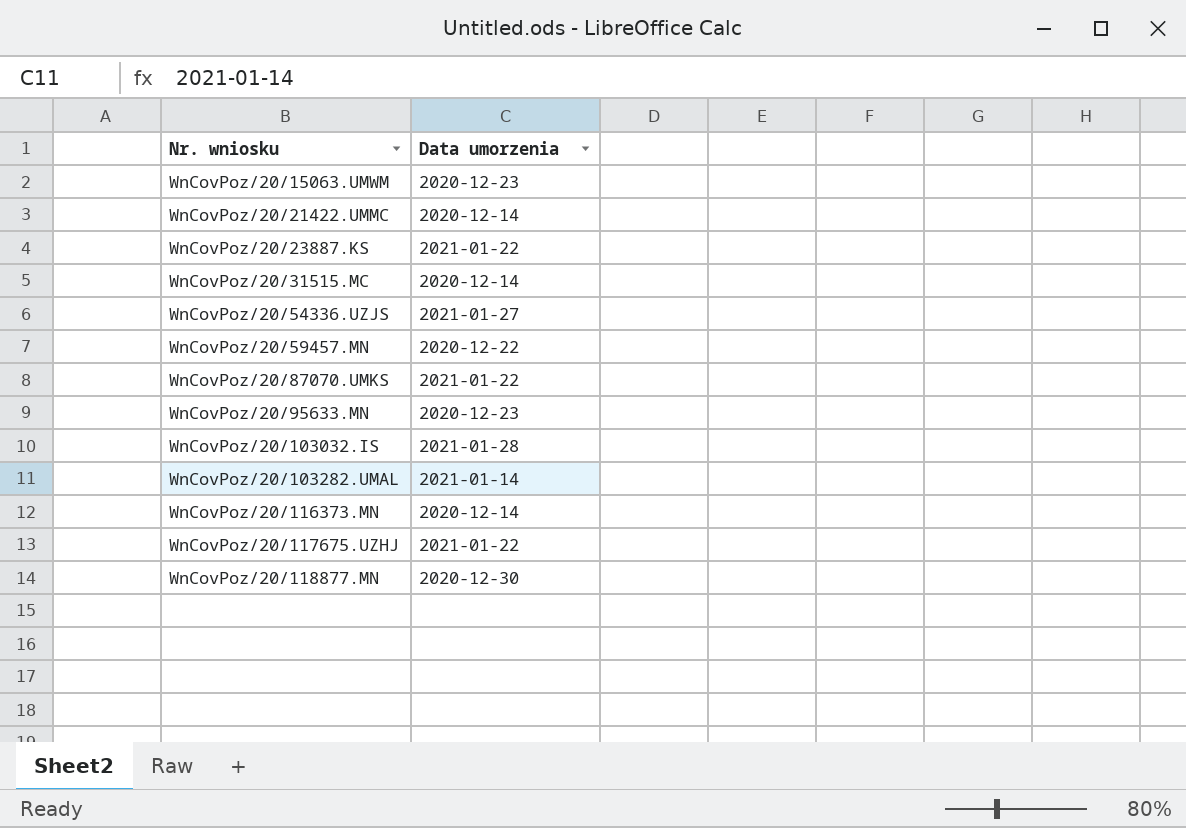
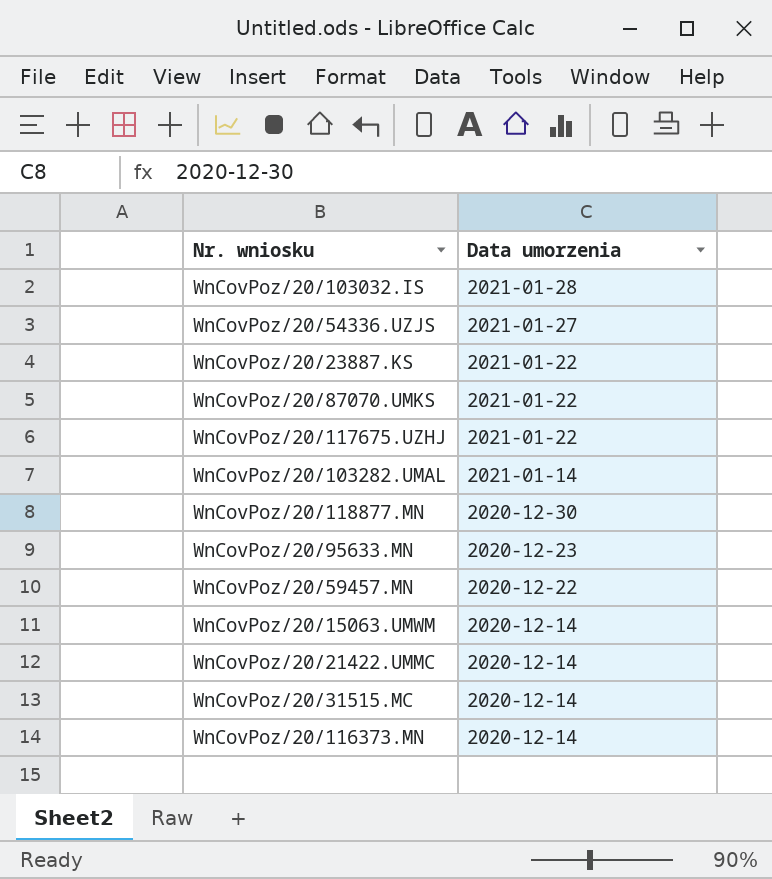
row order: Nr. wniosku ascending -> Data umorzenia descending
WnCovPoz/20/15063.UMWM | Data umorzenia: 2020-12-23 -> 2020-12-14

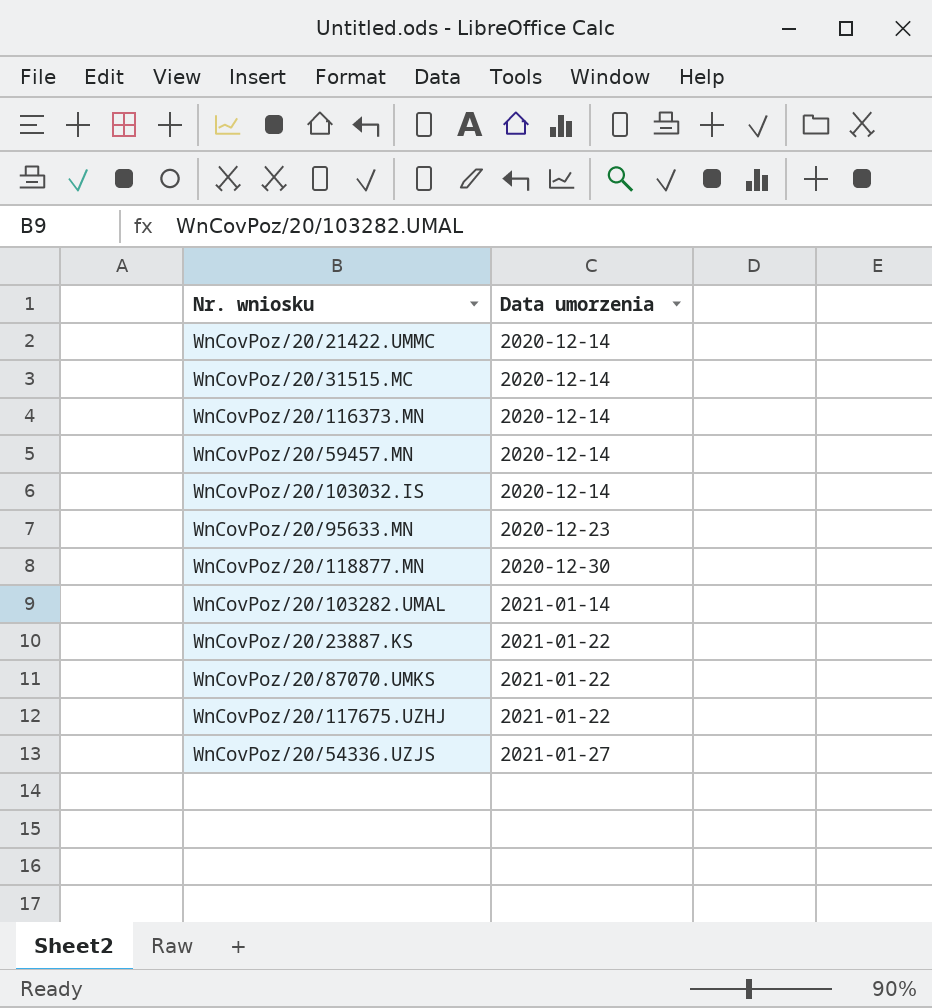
row order: Data umorzenia descending -> Data umorzenia ascending
row WnCovPoz/20/15063.UMWM: 2020-12-14 -> none
WnCovPoz/20/59457.MN | Data umorzenia: 2020-12-22 -> 2020-12-14
WnCovPoz/20/103032.IS | Data umorzenia: 2021-01-28 -> 2020-12-14

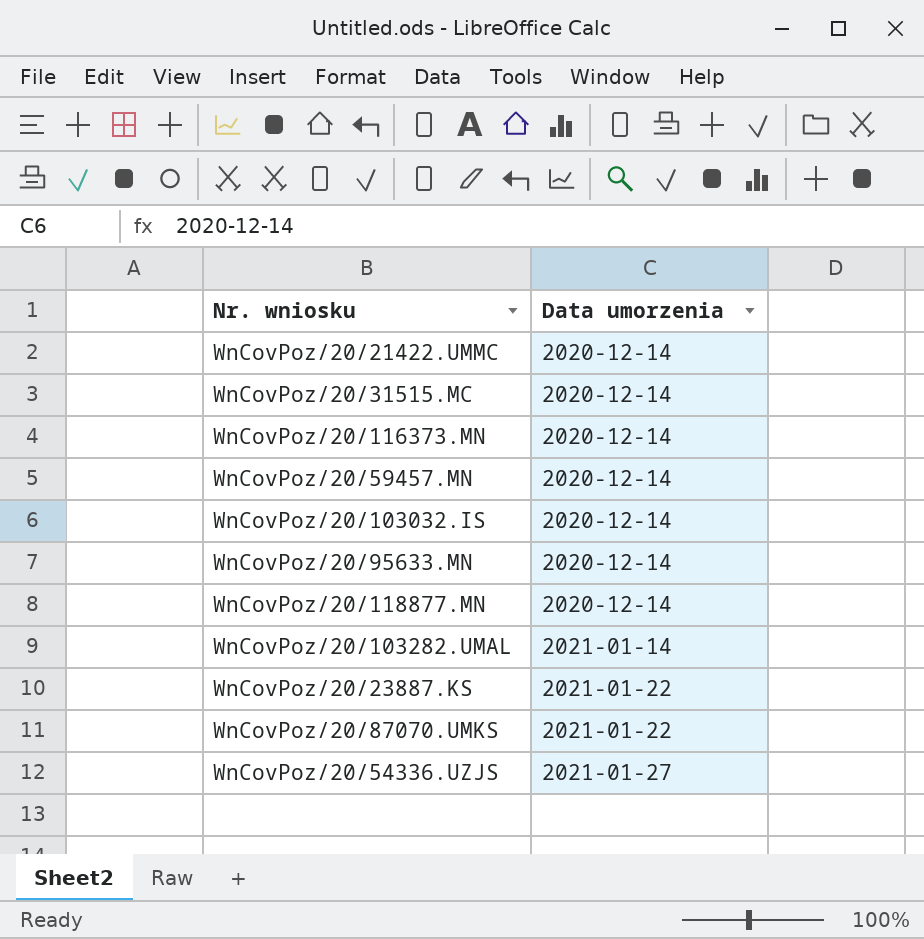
row WnCovPoz/20/117675.UZHJ: 2021-01-22 -> none
WnCovPoz/20/95633.MN | Data umorzenia: 2020-12-23 -> 2020-12-14
WnCovPoz/20/118877.MN | Data umorzenia: 2020-12-30 -> 2020-12-14

